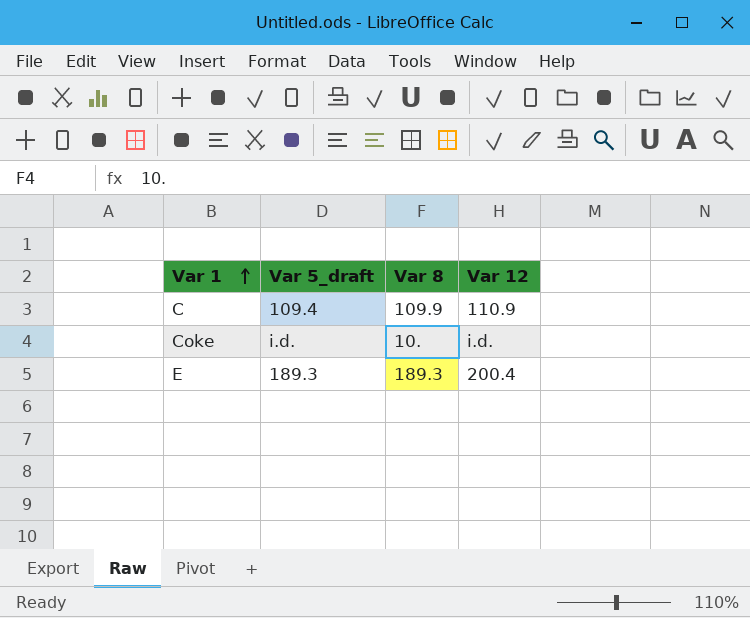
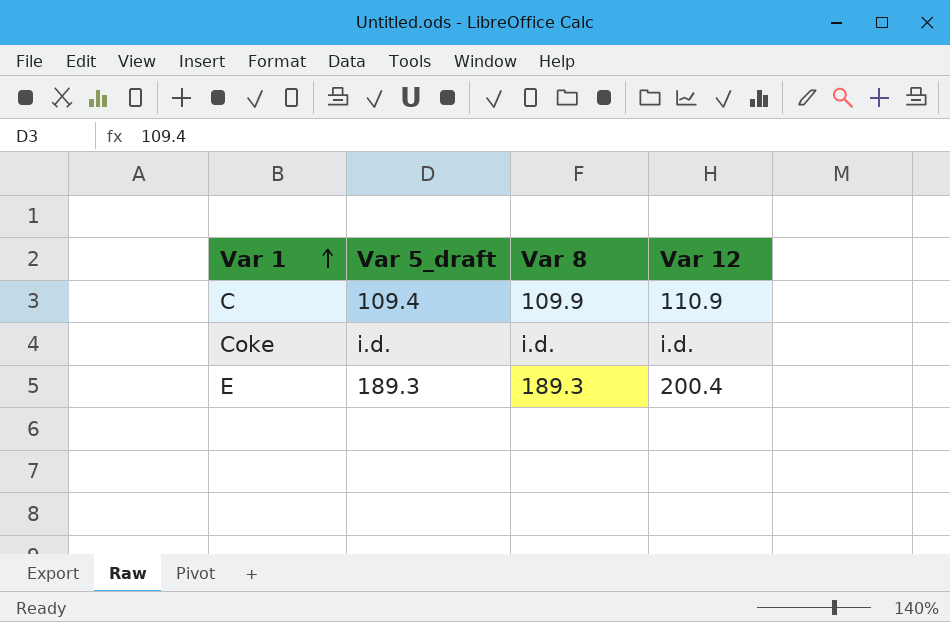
Coke | Var 8: 10. -> i.d.

